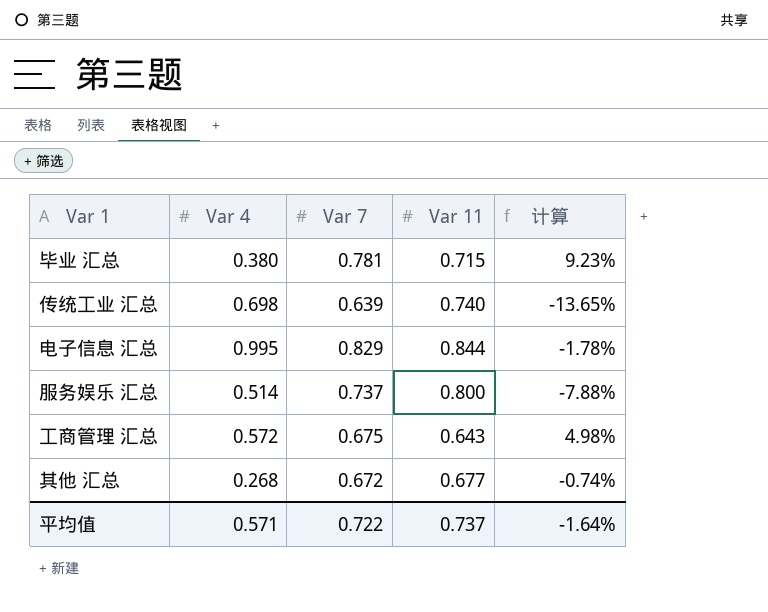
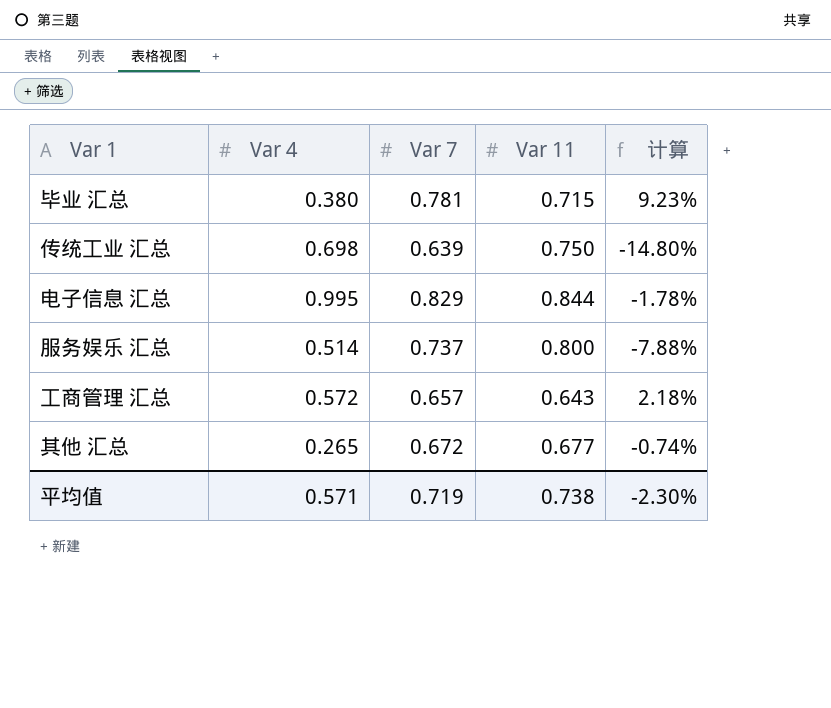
传统工业 汇总 | Var 11: 0.740 -> 0.750
传统工业 汇总 | 计算: -13.65% -> -14.80%
工商管理 汇总 | Var 7: 0.675 -> 0.657
工商管理 汇总 | 计算: 4.98% -> 2.18%
其他 汇总 | Var 4: 0.268 -> 0.265
平均值 | Var 7: 0.722 -> 0.719
平均值 | Var 11: 0.737 -> 0.738
平均值 | 计算: -1.64% -> -2.30%

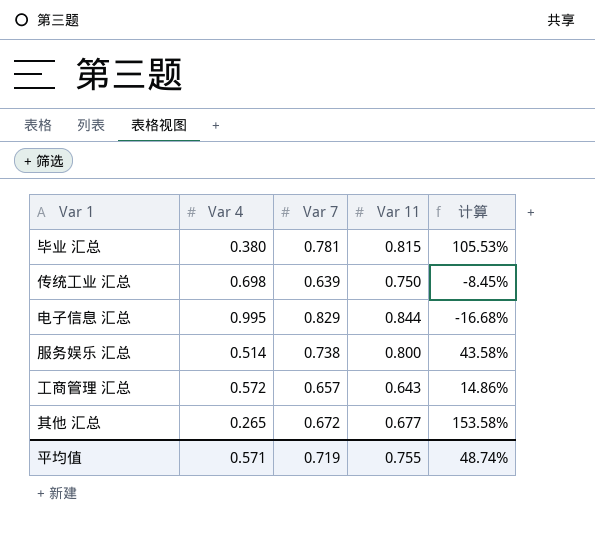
column 计算 | formula: ([Var 7] - [Var 11]) / [Var 11] -> ([Var 7] - [Var 4]) / [Var 4]
毕业 汇总 | Var 11: 0.715 -> 0.815
服务娱乐 汇总 | Var 7: 0.737 -> 0.738
平均值 | Var 11: 0.738 -> 0.755
平均值 | 计算: -2.30% -> 48.74%

